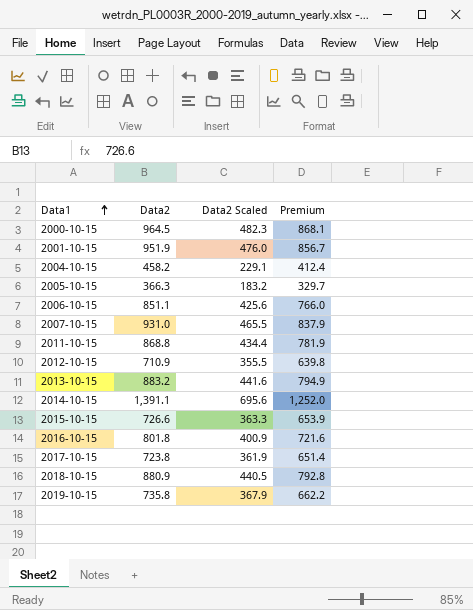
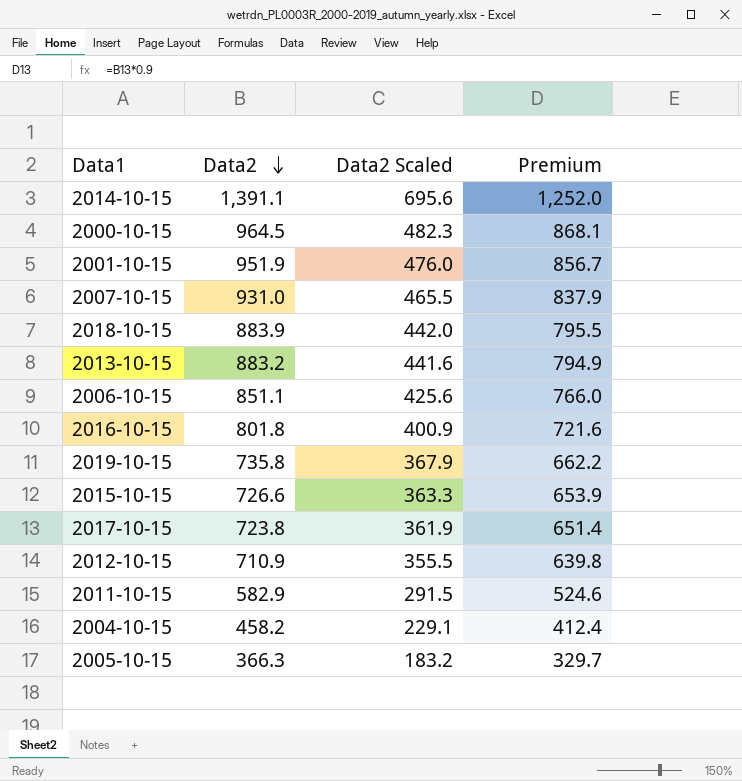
row order: Data1 ascending -> Data2 descending
2018-10-15 | Data2: 880.9 -> 883.9
2018-10-15 | Data2 Scaled: 440.5 -> 442.0
2018-10-15 | Premium: 792.8 -> 795.5
2011-10-15 | Data2: 868.8 -> 582.9
2011-10-15 | Data2 Scaled: 434.4 -> 291.5
2011-10-15 | Premium: 781.9 -> 524.6

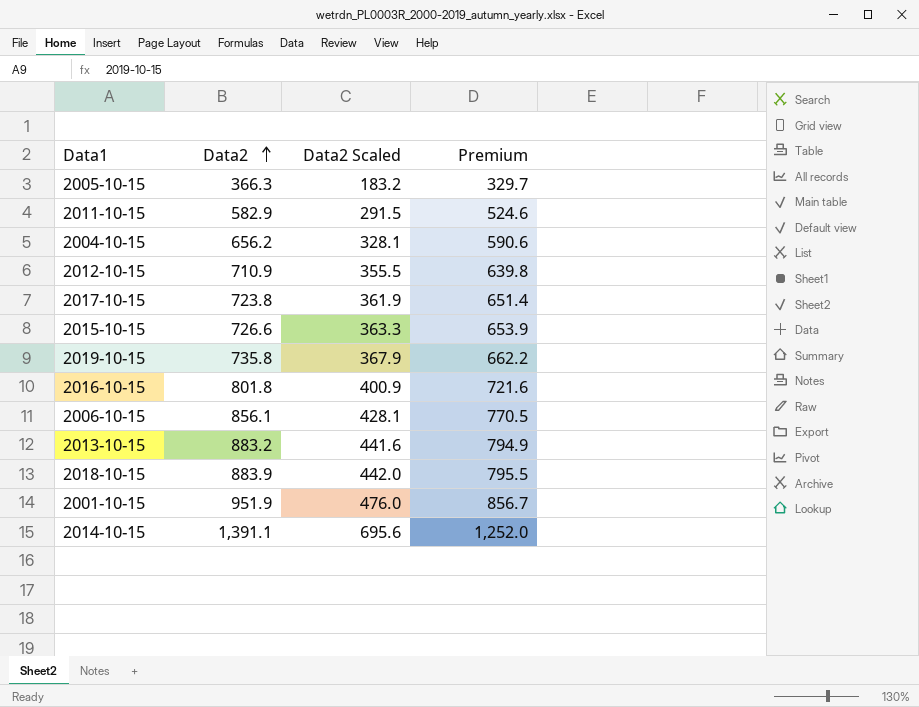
row order: Data2 descending -> Data2 ascending
row 2000-10-15: 964.5 | 482.3 | 868.1 -> none
row 2007-10-15: 931.0 | 465.5 | 837.9 -> none
2004-10-15 | Data2: 458.2 -> 656.2
2004-10-15 | Data2 Scaled: 229.1 -> 328.1
2004-10-15 | Premium: 412.4 -> 590.6
2006-10-15 | Data2: 851.1 -> 856.1
2006-10-15 | Data2 Scaled: 425.6 -> 428.1
2006-10-15 | Premium: 766.0 -> 770.5

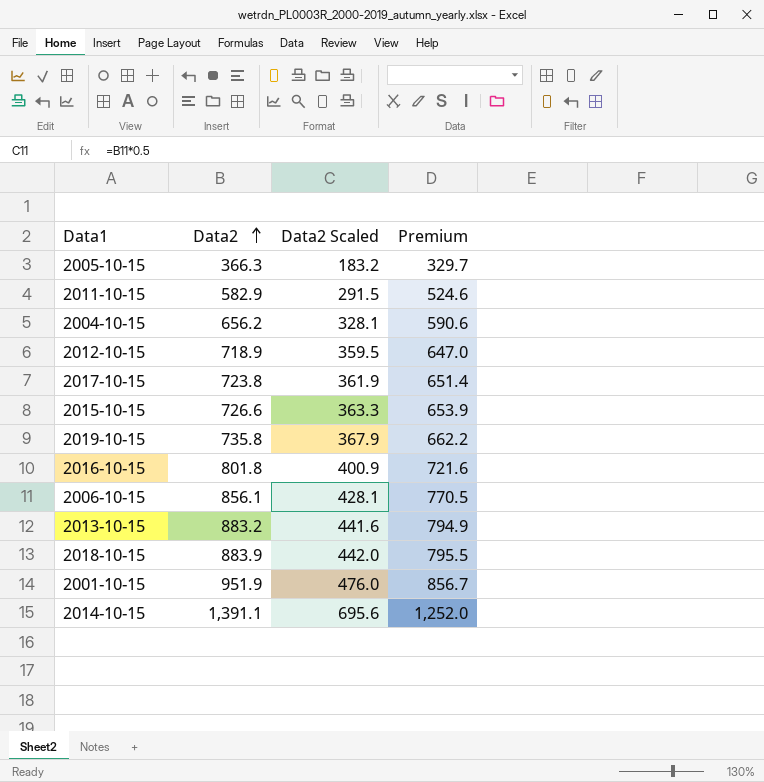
2012-10-15 | Data2: 710.9 -> 718.9
2012-10-15 | Data2 Scaled: 355.5 -> 359.5
2012-10-15 | Premium: 639.8 -> 647.0

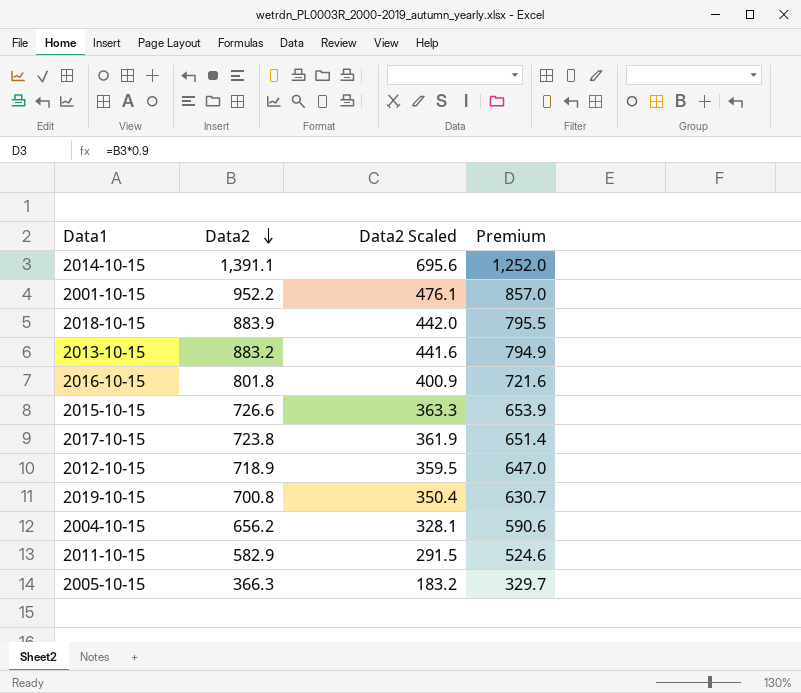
row order: Data2 ascending -> Data2 descending
row 2006-10-15: 856.1 | 428.1 | 770.5 -> none
2001-10-15 | Data2: 951.9 -> 952.2
2001-10-15 | Data2 Scaled: 476.0 -> 476.1
2001-10-15 | Premium: 856.7 -> 857.0
2019-10-15 | Data2: 735.8 -> 700.8
2019-10-15 | Data2 Scaled: 367.9 -> 350.4
2019-10-15 | Premium: 662.2 -> 630.7

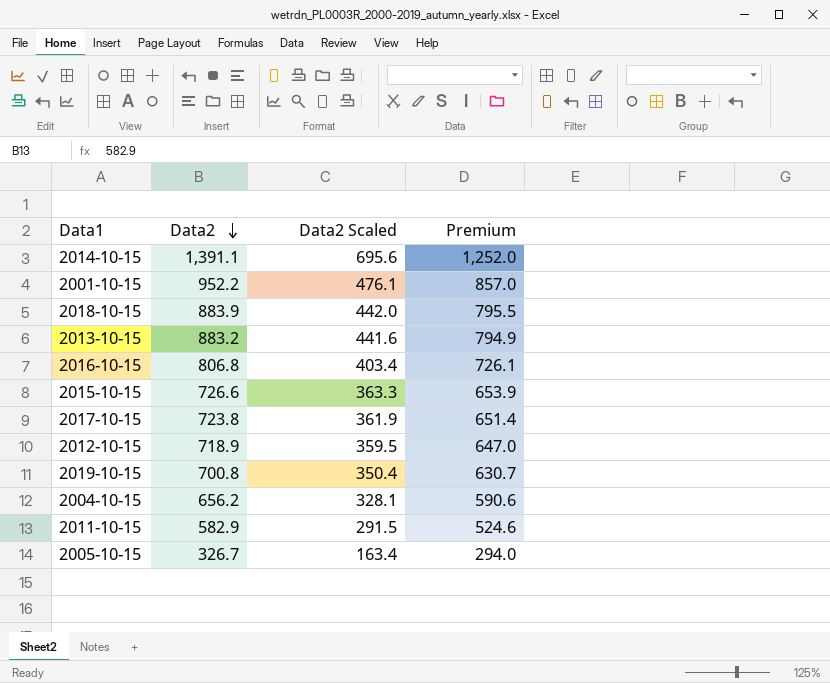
2016-10-15 | Data2: 801.8 -> 806.8
2016-10-15 | Data2 Scaled: 400.9 -> 403.4
2016-10-15 | Premium: 721.6 -> 726.1
2005-10-15 | Data2: 366.3 -> 326.7
2005-10-15 | Data2 Scaled: 183.2 -> 163.4
2005-10-15 | Premium: 329.7 -> 294.0

